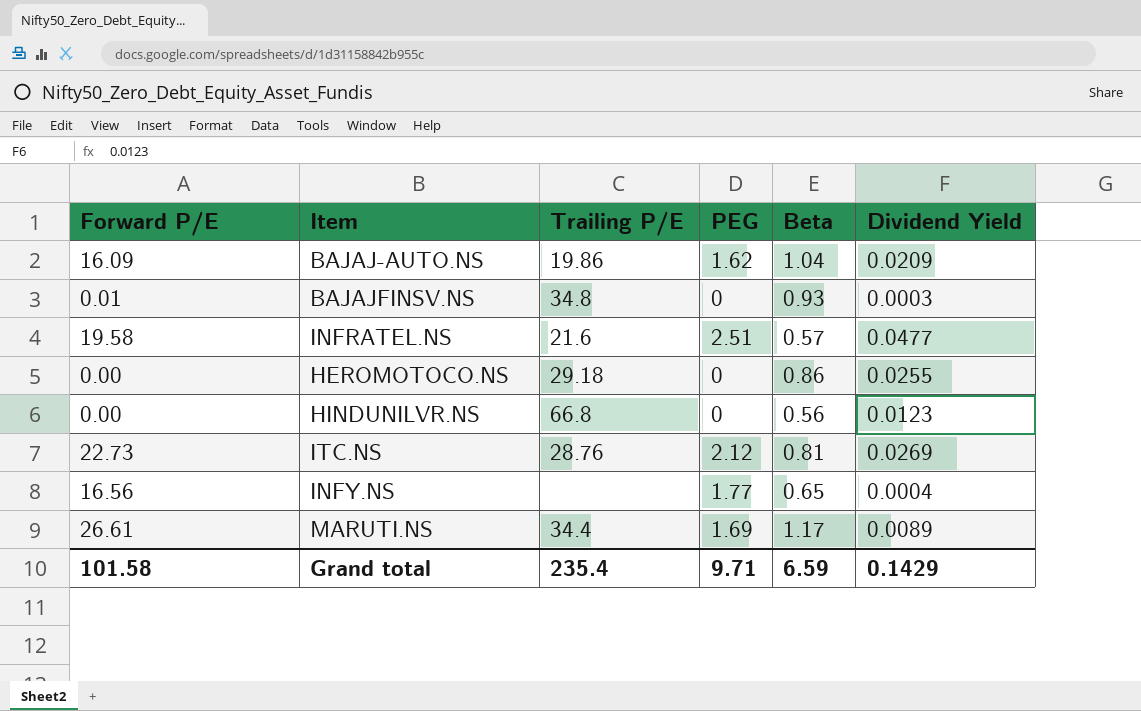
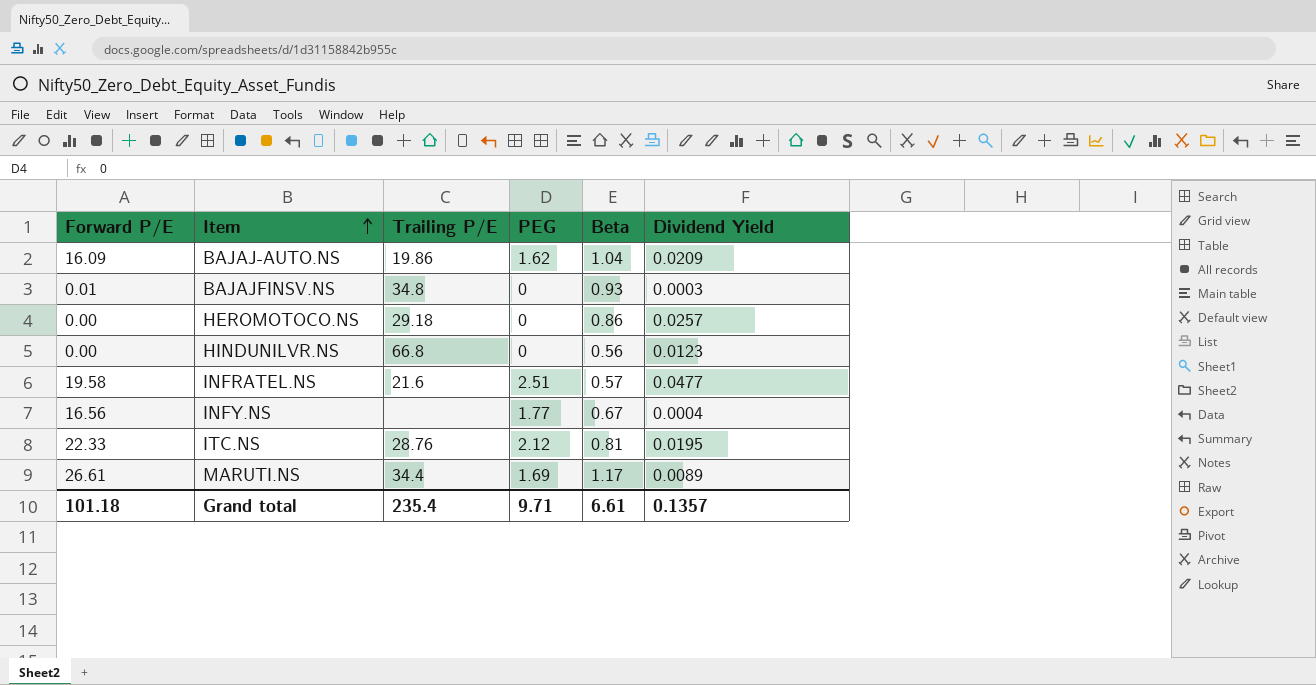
row order: none -> Item ascending
HEROMOTOCO.NS | Dividend Yield: 0.0255 -> 0.0257
INFY.NS | Beta: 0.65 -> 0.67
ITC.NS | Forward P/E: 22.73 -> 22.33
ITC.NS | Dividend Yield: 0.0269 -> 0.0195
Grand total | Forward P/E: 101.58 -> 101.18
Grand total | Beta: 6.59 -> 6.61
Grand total | Dividend Yield: 0.1429 -> 0.1357

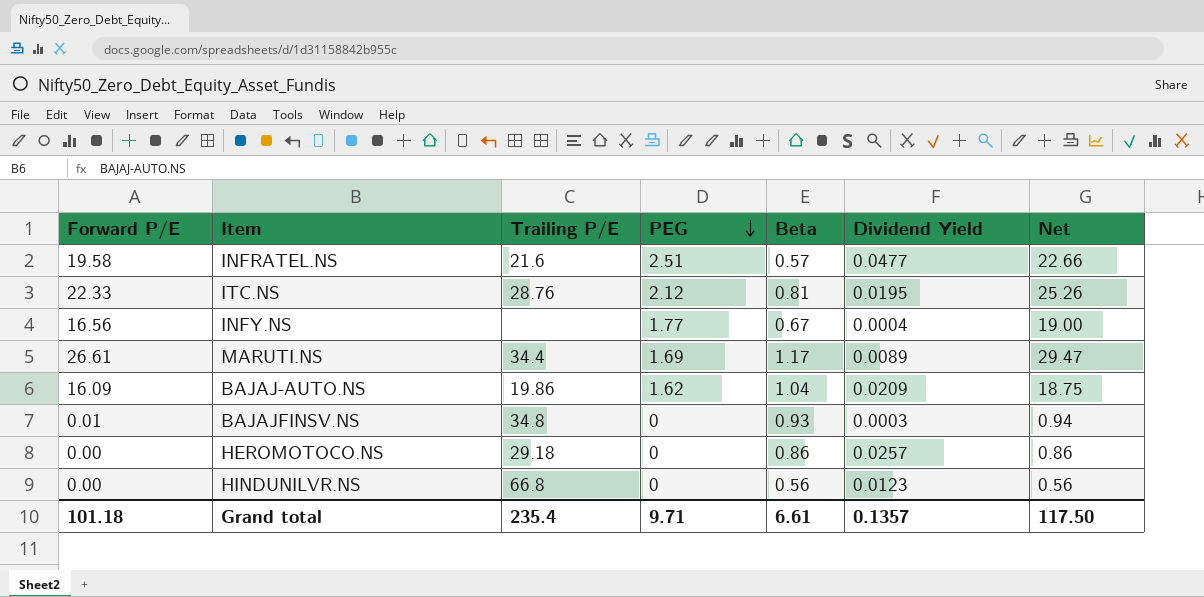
row order: Item ascending -> PEG descending
column Net | formula: none -> [Forward P/E] + [PEG] + [Beta]

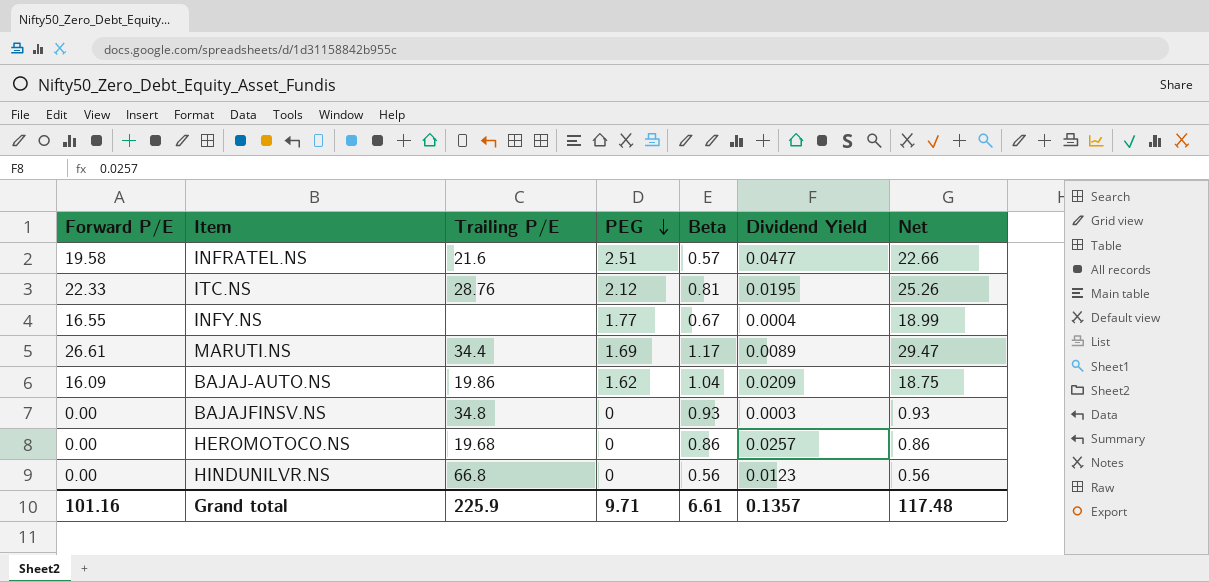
INFY.NS | Forward P/E: 16.56 -> 16.55
INFY.NS | Net: 19.00 -> 18.99
BAJAJFINSV.NS | Forward P/E: 0.01 -> 0.00
BAJAJFINSV.NS | Net: 0.94 -> 0.93
HEROMOTOCO.NS | Trailing P/E: 29.18 -> 19.68
Grand total | Forward P/E: 101.18 -> 101.16
Grand total | Trailing P/E: 235.4 -> 225.9
Grand total | Net: 117.50 -> 117.48

